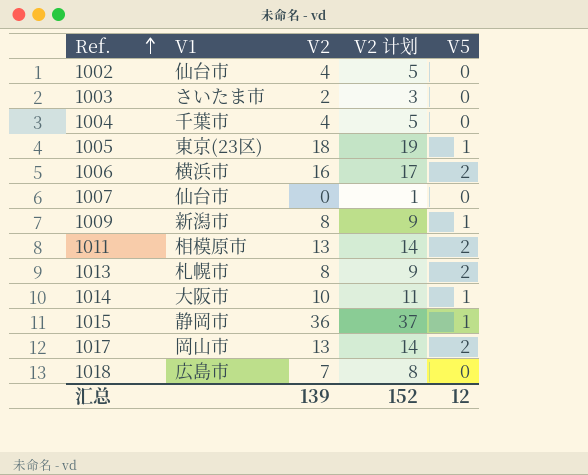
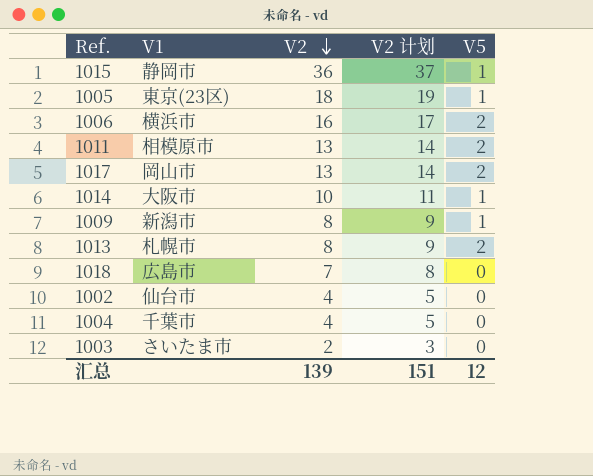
row order: Ref. ascending -> V2 descending
row 1007: 仙台市 | 0 | 1 | 0 -> none
汇总 | V2 计划: 152 -> 151

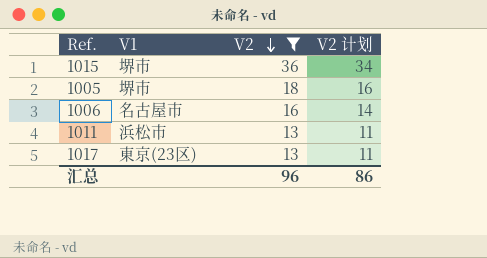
filter: none -> V2 >= 13
column V5 | position: 5 -> none
column V2 计划 | formula: [V2] + 1 -> [V2] - 2
1015 | V1: 静岡市 -> 堺市
1005 | V1: 東京(23区) -> 堺市
1006 | V1: 横浜市 -> 名古屋市
1011 | V1: 相模原市 -> 浜松市
1017 | V1: 岡山市 -> 東京(23区)
汇总 | V2: 139 -> 96
汇总 | V2 计划: 151 -> 86

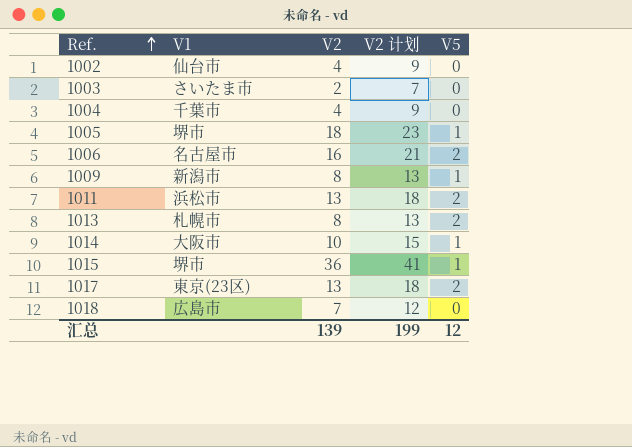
filter: V2 >= 13 -> none
row order: V2 descending -> Ref. ascending
column V2 计划 | formula: [V2] - 2 -> [V2] + 5
column V5 | position: none -> 5
汇总 | V2: 96 -> 139
汇总 | V2 计划: 86 -> 199

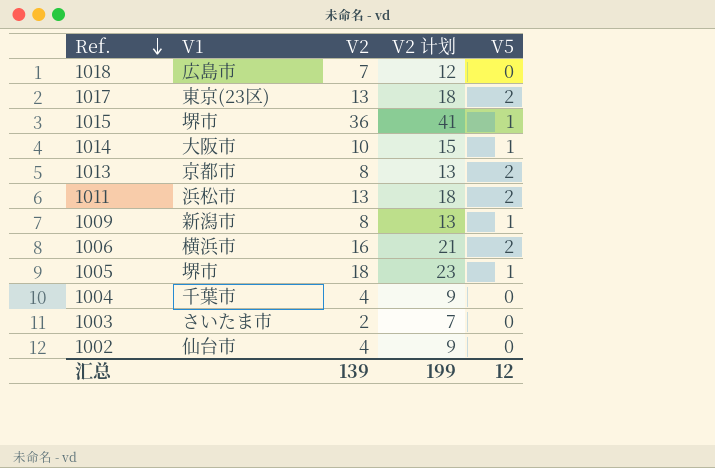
row order: Ref. ascending -> Ref. descending
1013 | V1: 札幌市 -> 京都市
1006 | V1: 名古屋市 -> 横浜市

